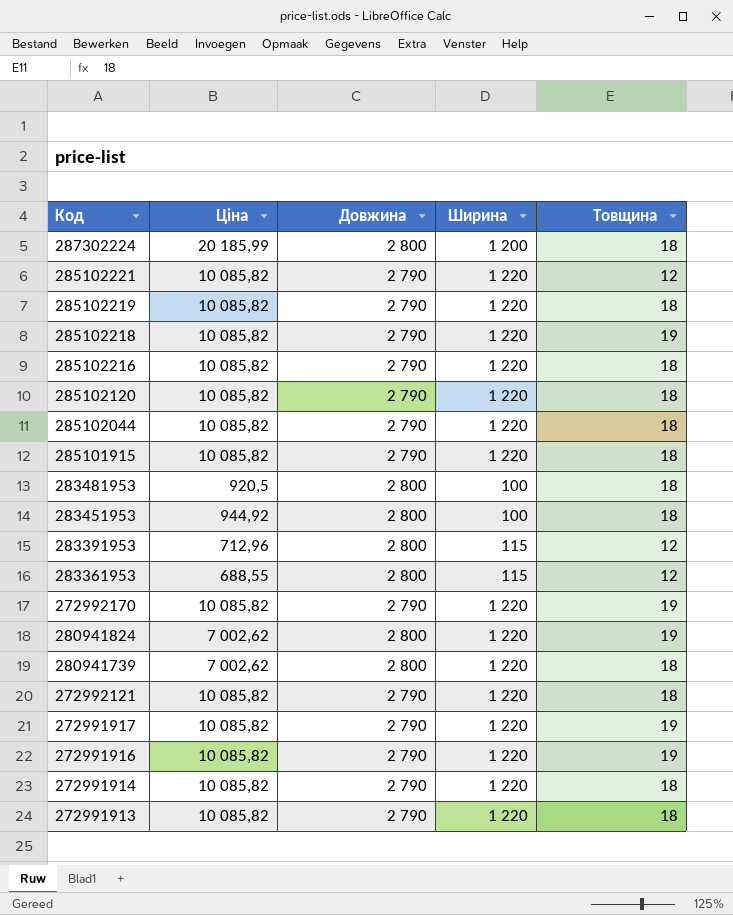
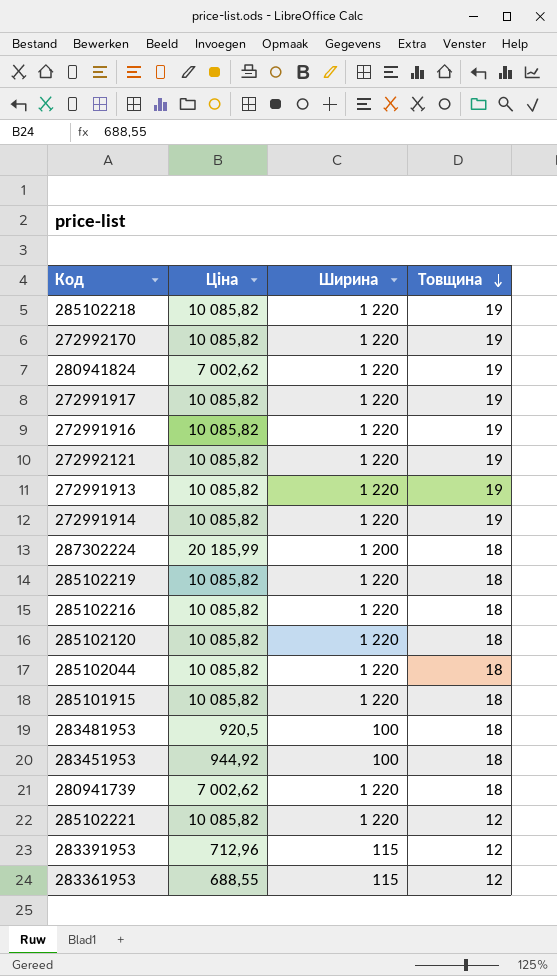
row order: none -> Товщина descending
column Довжина | position: 3 -> none
272992121 | Товщина: 18 -> 19
272991913 | Товщина: 18 -> 19
272991914 | Товщина: 18 -> 19

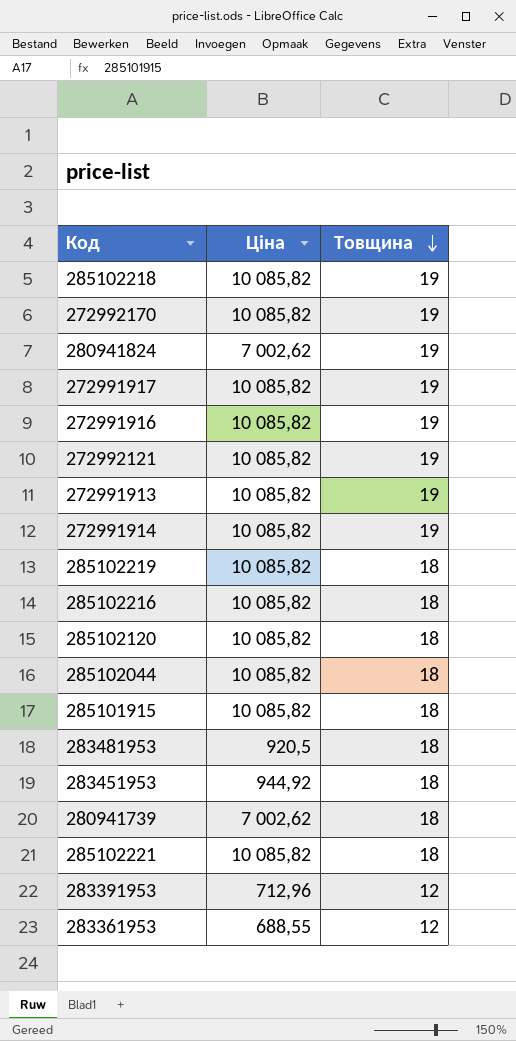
column Ширина | position: 3 -> none
row 287302224: 20 185,99 | 1 200 | 18 -> none
285102221 | Товщина: 12 -> 18

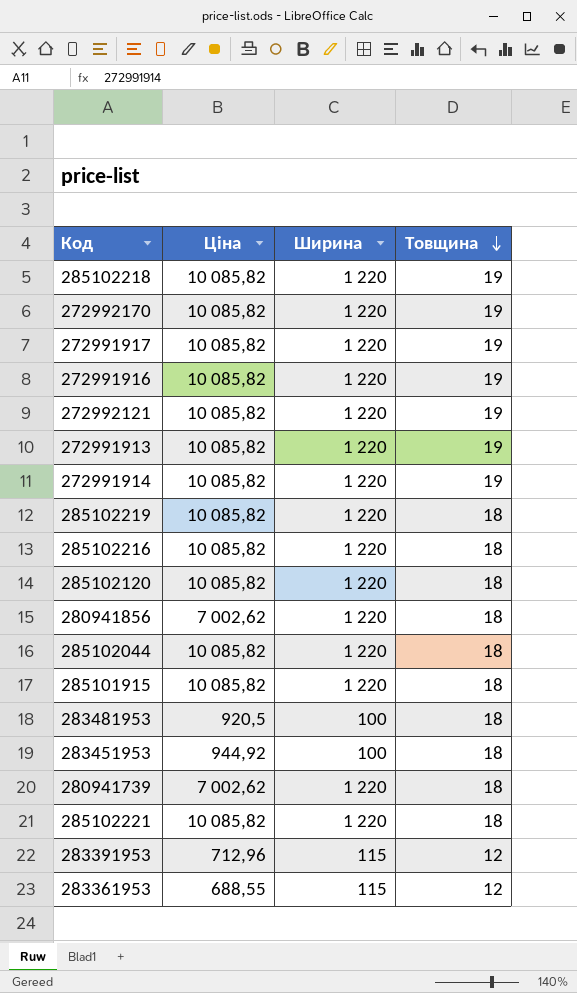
column Ширина | position: none -> 3
row 280941824: 7 002,62 | 19 -> none
row 280941856: none -> 7 002,62 | 1 220 | 18

